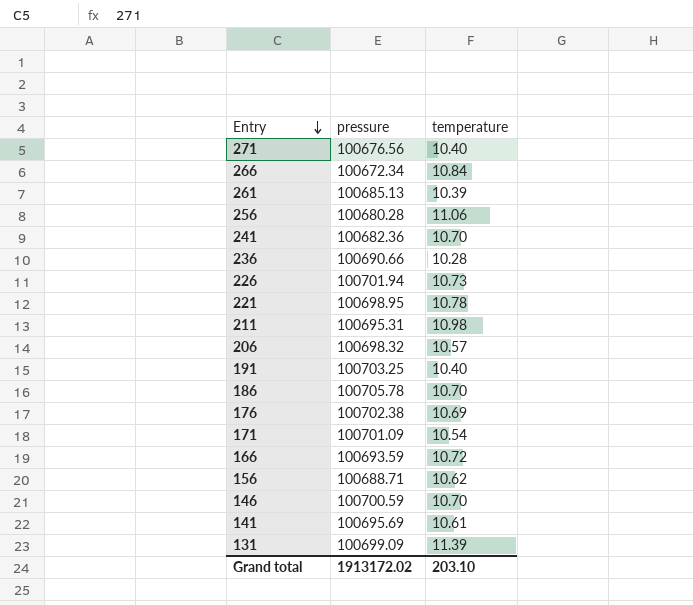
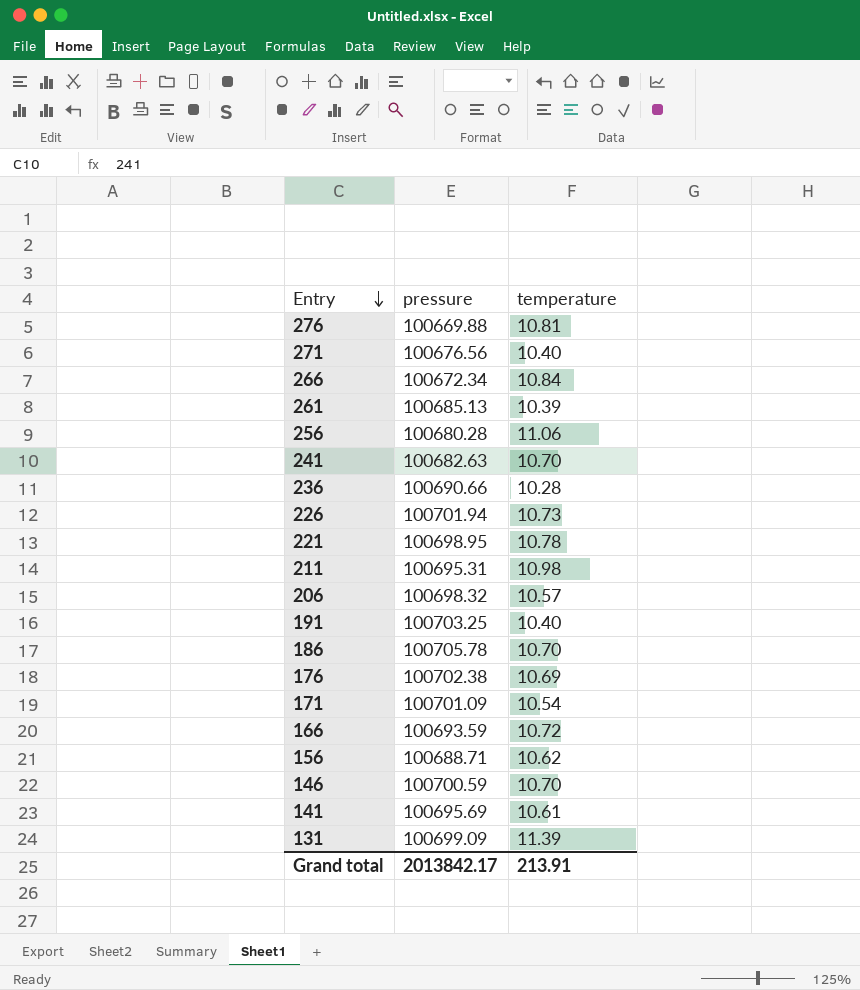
row 276: none -> 100669.88 | 10.81
241 | pressure: 100682.36 -> 100682.63
Grand total | pressure: 1913172.02 -> 2013842.17
Grand total | temperature: 203.10 -> 213.91

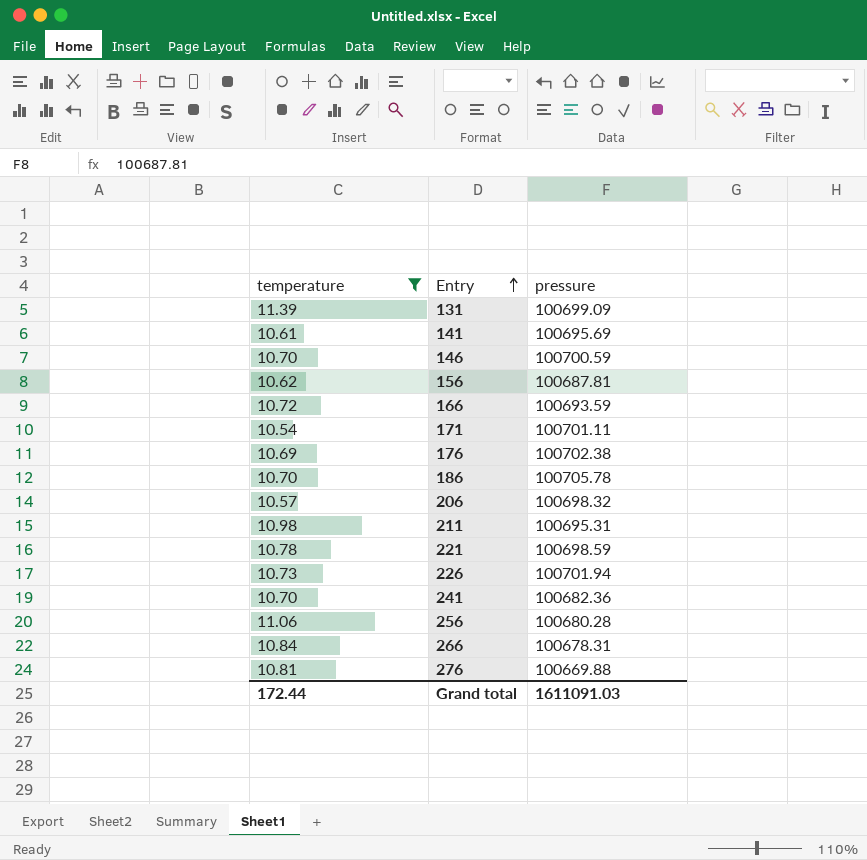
filter: none -> temperature >= 10.54
row order: Entry descending -> Entry ascending
column temperature | position: 3 -> 1
156 | pressure: 100688.71 -> 100687.81
171 | pressure: 100701.09 -> 100701.11
221 | pressure: 100698.95 -> 100698.59
241 | pressure: 100682.63 -> 100682.36
266 | pressure: 100672.34 -> 100678.31
Grand total | temperature: 213.91 -> 172.44
Grand total | pressure: 2013842.17 -> 1611091.03

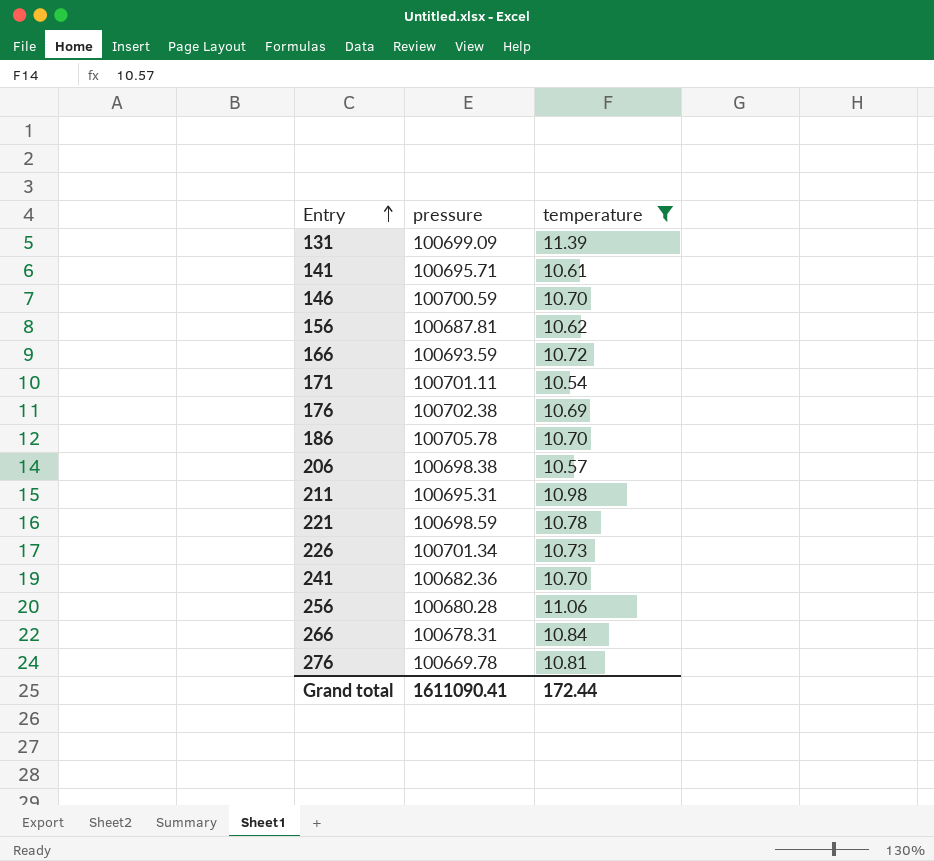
column temperature | position: 1 -> 3
141 | pressure: 100695.69 -> 100695.71
206 | pressure: 100698.32 -> 100698.38
226 | pressure: 100701.94 -> 100701.34
276 | pressure: 100669.88 -> 100669.78
Grand total | pressure: 1611091.03 -> 1611090.41

